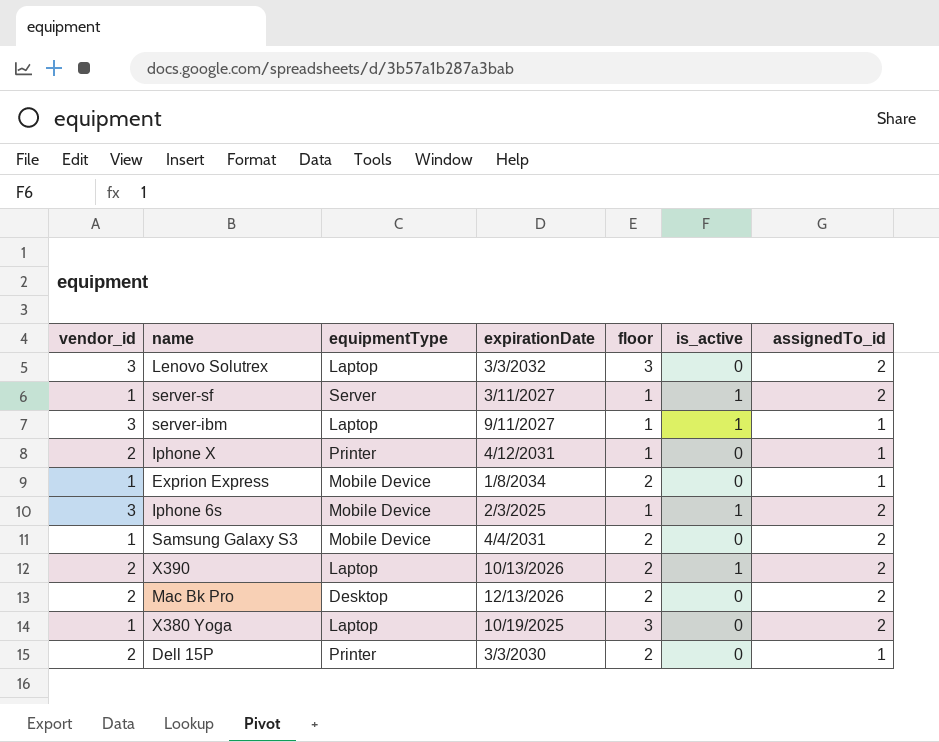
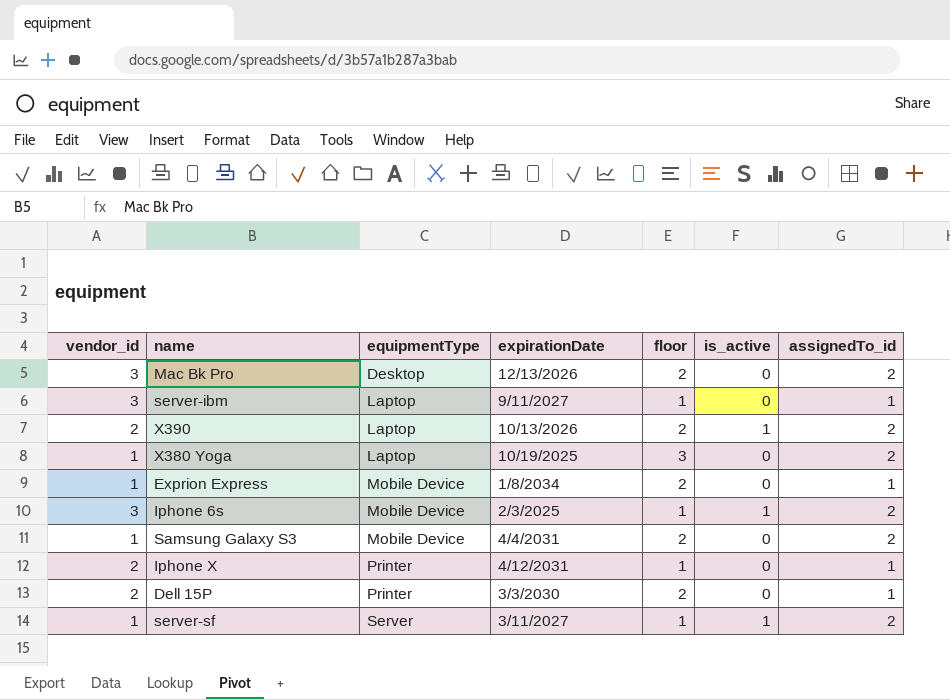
row order: none -> equipmentType ascending
row Lenovo Solutrex: 3 | Laptop | 3/3/2032 | 3 | 0 | 2 -> none
Mac Bk Pro | vendor_id: 2 -> 3
server-ibm | is_active: 1 -> 0

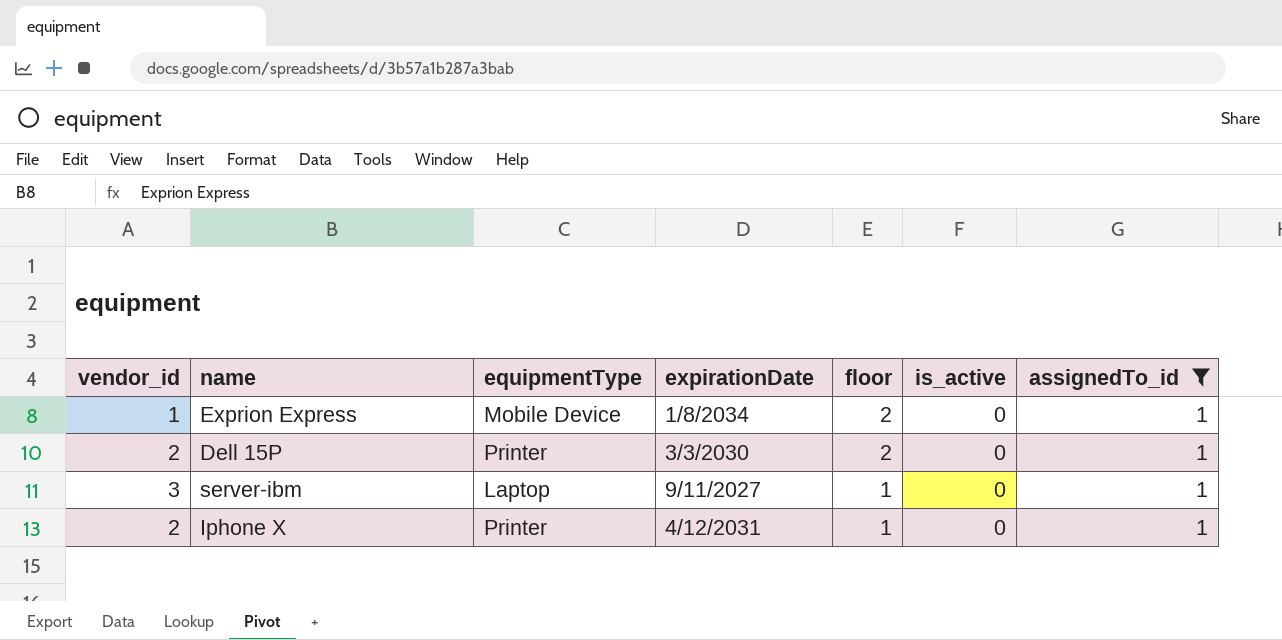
filter: none -> assignedTo_id = 1
row order: equipmentType ascending -> floor descending

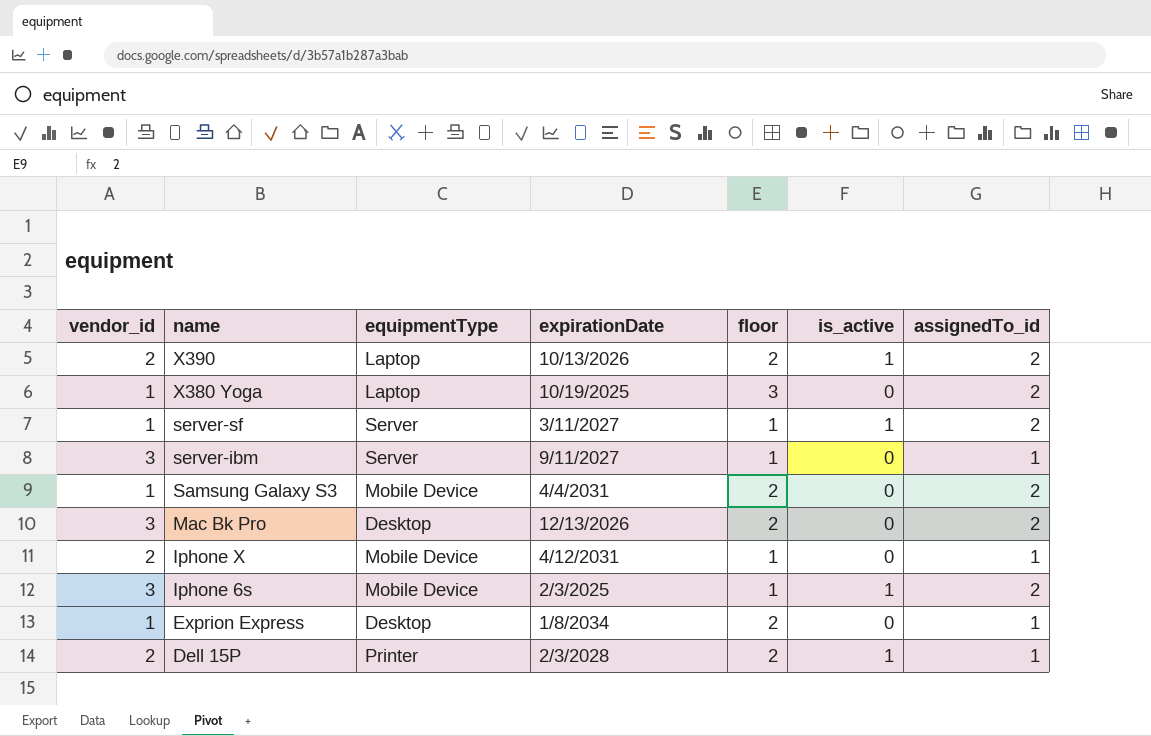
filter: assignedTo_id = 1 -> none
row order: floor descending -> name descending
server-ibm | equipmentType: Laptop -> Server
Iphone X | equipmentType: Printer -> Mobile Device
Exprion Express | equipmentType: Mobile Device -> Desktop
Dell 15P | expirationDate: 3/3/2030 -> 2/3/2028
Dell 15P | is_active: 0 -> 1

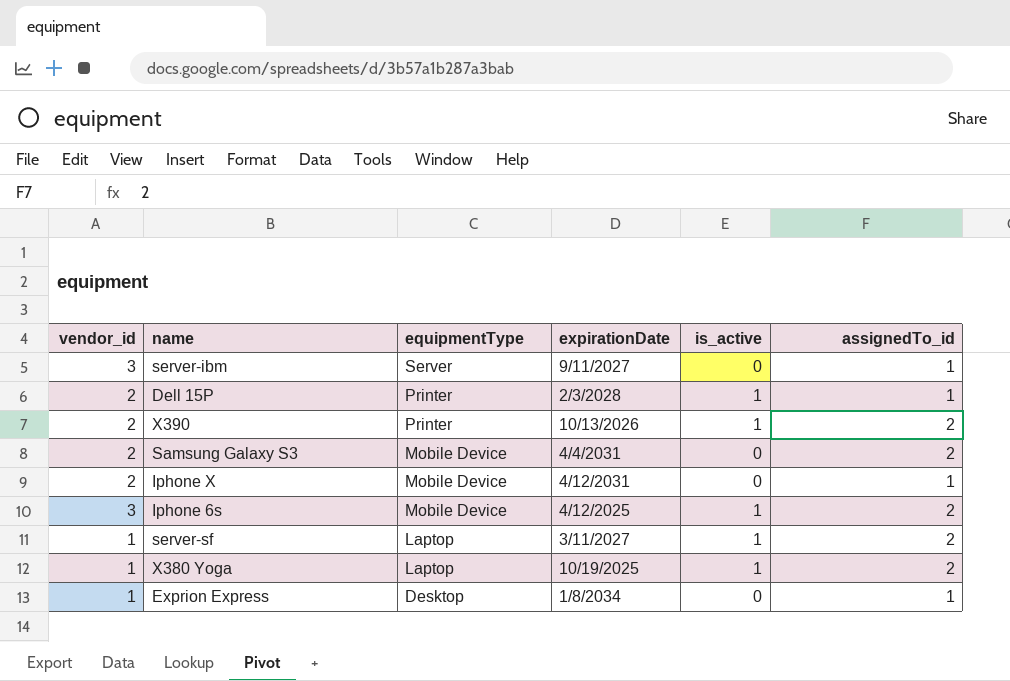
row order: name descending -> equipmentType descending
column floor | position: 5 -> none
row Mac Bk Pro: 3 | Desktop | 12/13/2026 | 2 | 0 | 2 -> none
X390 | equipmentType: Laptop -> Printer
Samsung Galaxy S3 | vendor_id: 1 -> 2
Iphone 6s | expirationDate: 2/3/2025 -> 4/12/2025
server-sf | equipmentType: Server -> Laptop
X380 Yoga | is_active: 0 -> 1

